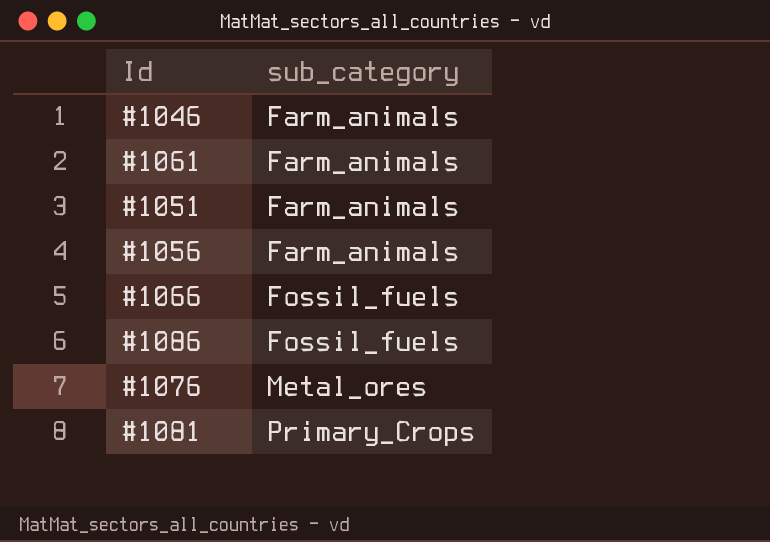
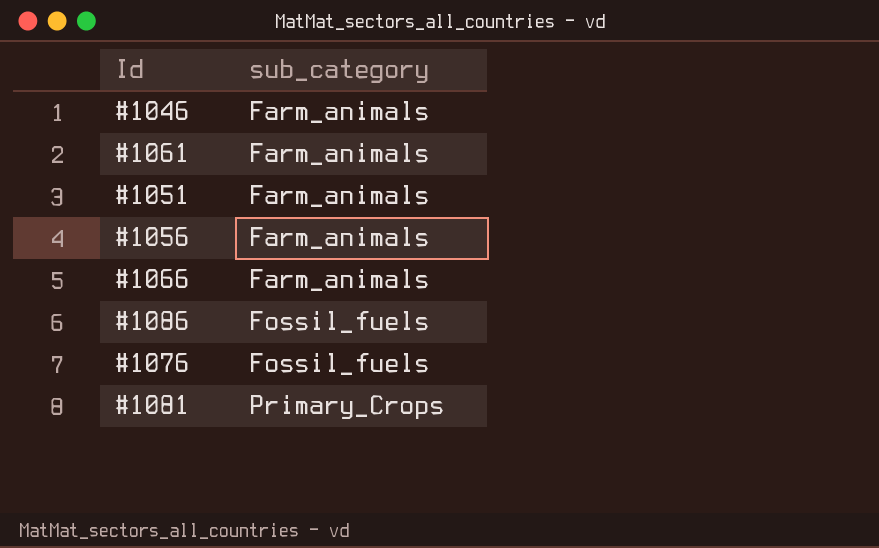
#1066 | sub_category: Fossil_fuels -> Farm_animals
#1076 | sub_category: Metal_ores -> Fossil_fuels

